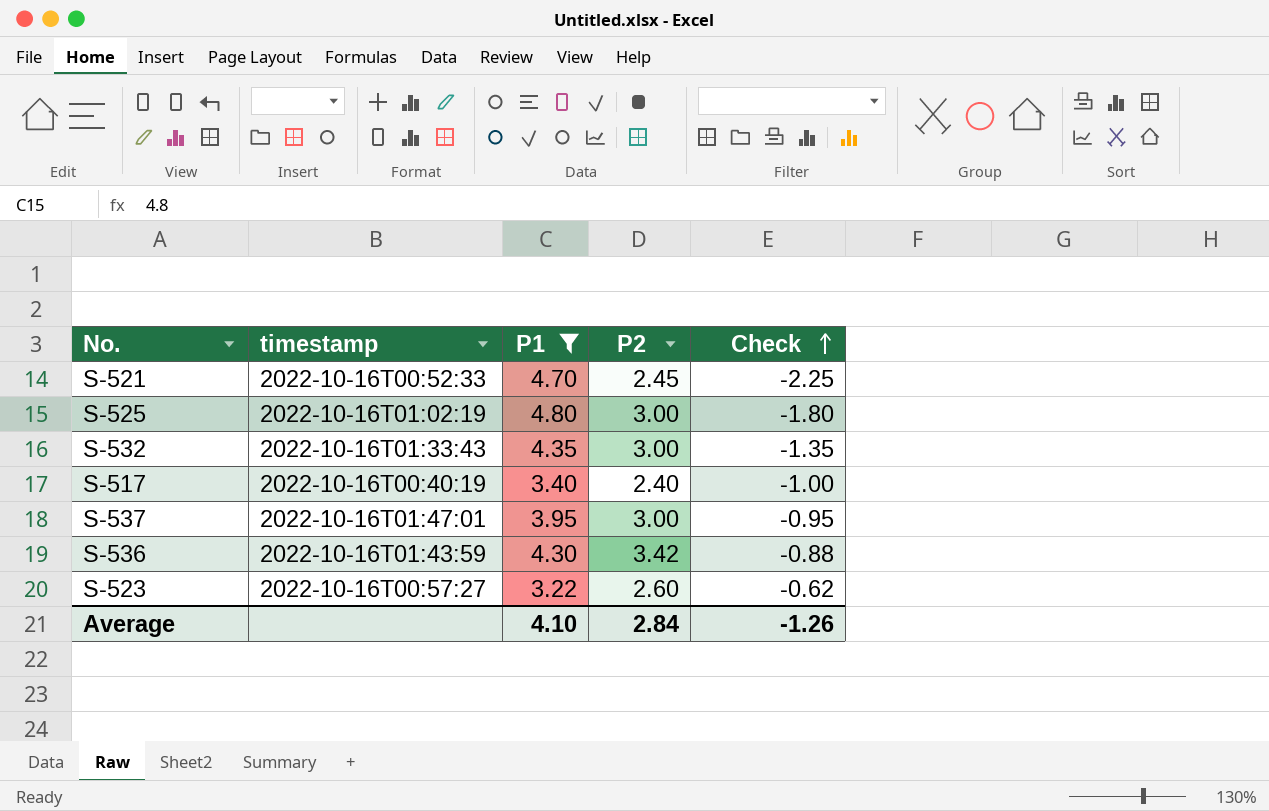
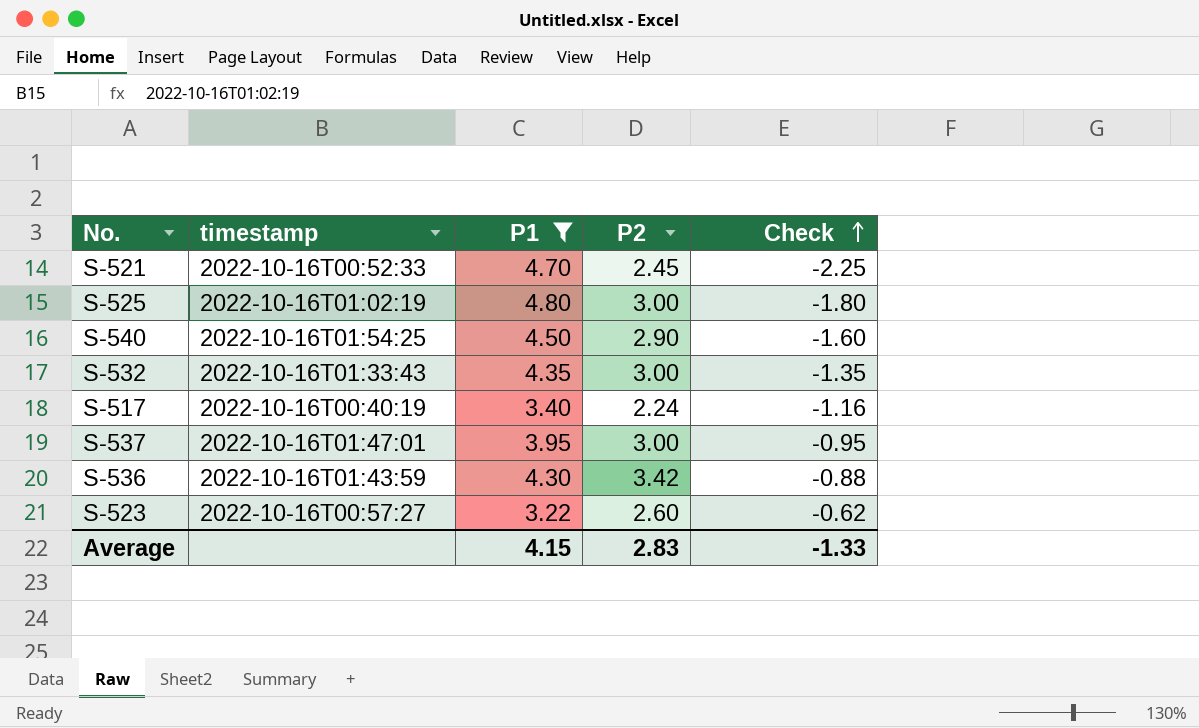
row S-540: none -> 2022-10-16T01:54:25 | 4.50 | 2.90 | -1.60
S-517 | P2: 2.40 -> 2.24
S-517 | Check: -1.00 -> -1.16
Average | P1: 4.10 -> 4.15
Average | P2: 2.84 -> 2.83
Average | Check: -1.26 -> -1.33

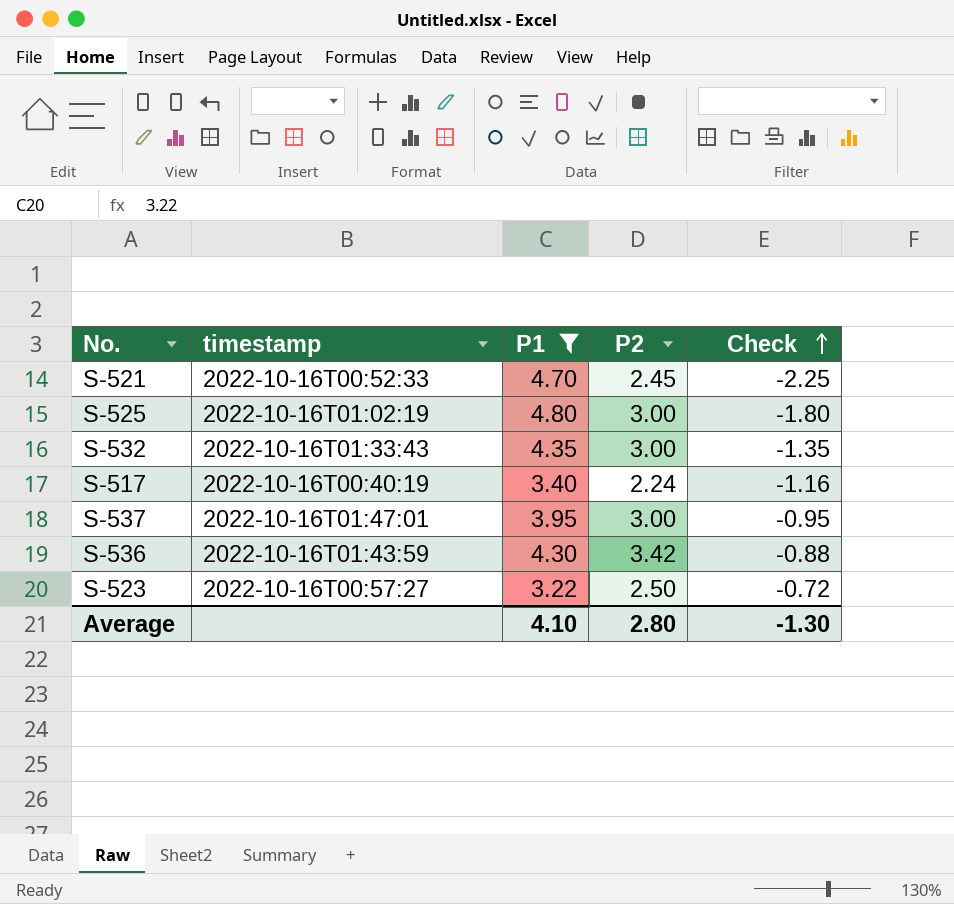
row S-540: 2022-10-16T01:54:25 | 4.50 | 2.90 | -1.60 -> none
S-523 | P2: 2.60 -> 2.50
S-523 | Check: -0.62 -> -0.72
Average | P1: 4.15 -> 4.10
Average | P2: 2.83 -> 2.80
Average | Check: -1.33 -> -1.30

